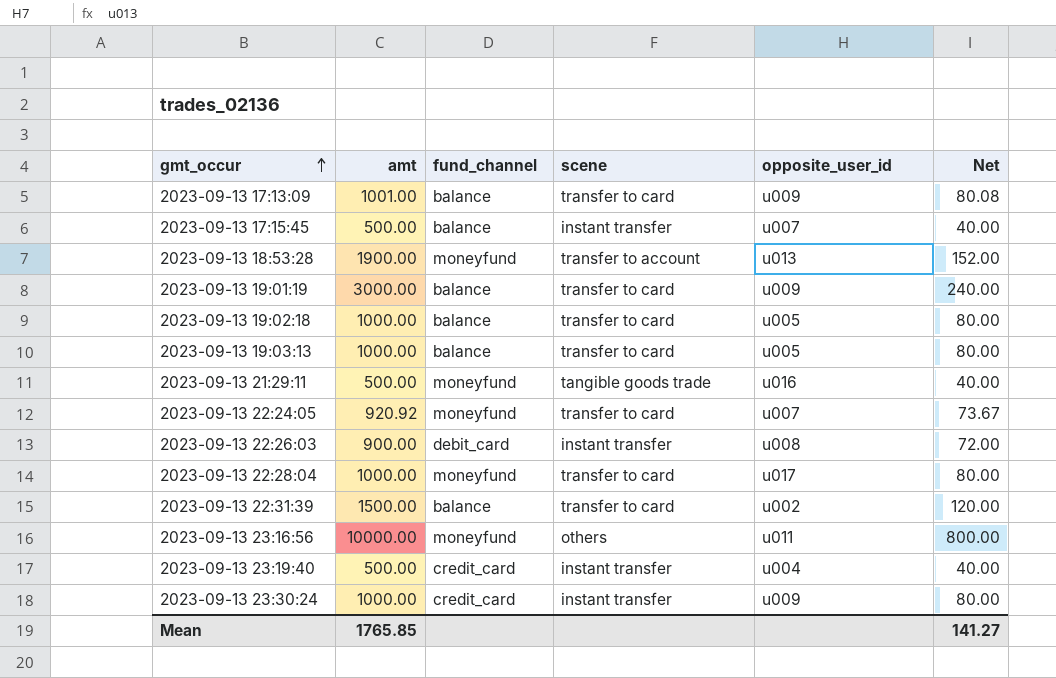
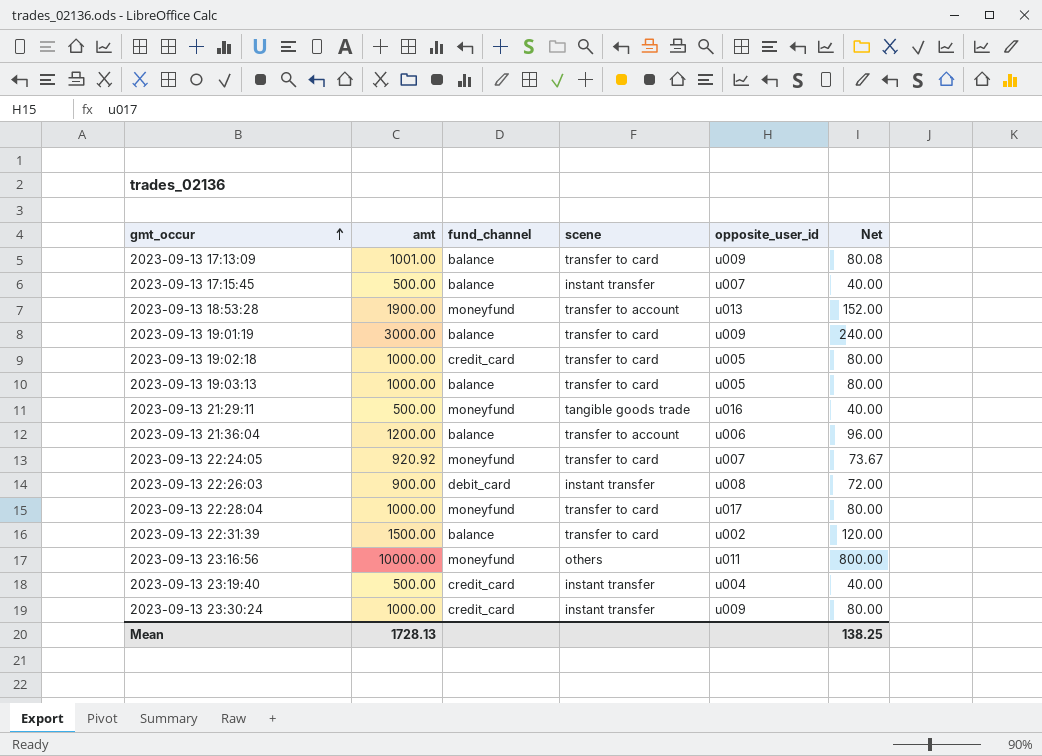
2023-09-13 19:02:18 | fund_channel: balance -> credit_card
row 2023-09-13 21:36:04: none -> 1200.00 | balance | transfer to account | u006 | 96.00
Mean | amt: 1765.85 -> 1728.13
Mean | Net: 141.27 -> 138.25

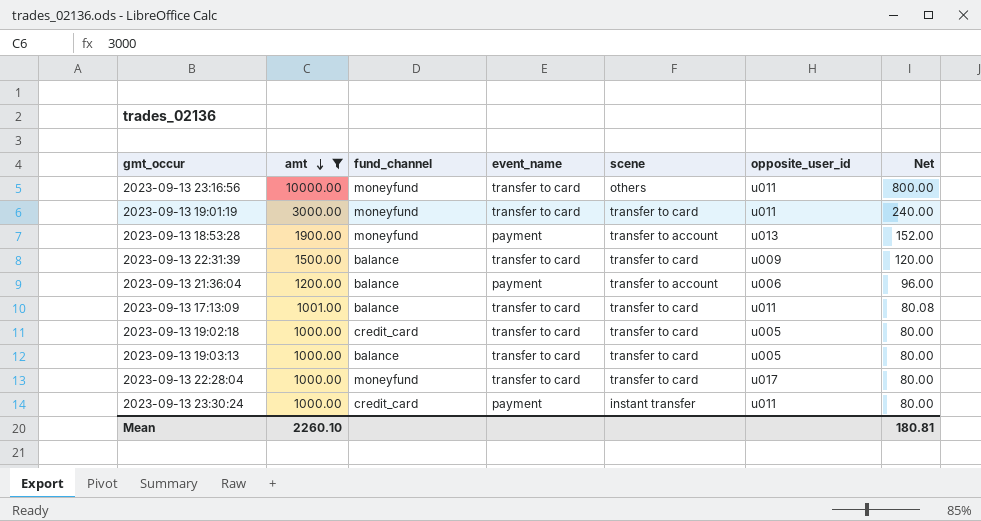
filter: none -> amt >= 1000.00
row order: gmt_occur ascending -> amt descending
column event_name | position: none -> 4
2023-09-13 19:01:19 | fund_channel: balance -> moneyfund
2023-09-13 19:01:19 | opposite_user_id: u009 -> u011
2023-09-13 22:31:39 | opposite_user_id: u002 -> u009
2023-09-13 17:13:09 | opposite_user_id: u009 -> u011
2023-09-13 23:30:24 | opposite_user_id: u009 -> u011
Mean | amt: 1728.13 -> 2260.10
Mean | Net: 138.25 -> 180.81

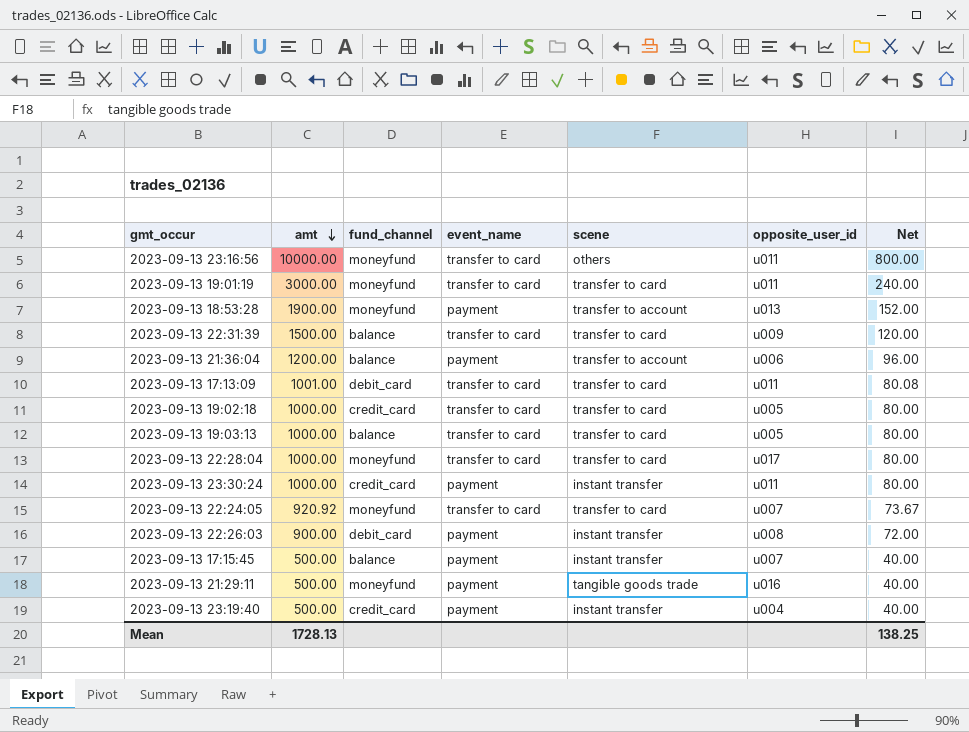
filter: amt >= 1000.00 -> none
2023-09-13 17:13:09 | fund_channel: balance -> debit_card
Mean | amt: 2260.10 -> 1728.13
Mean | Net: 180.81 -> 138.25

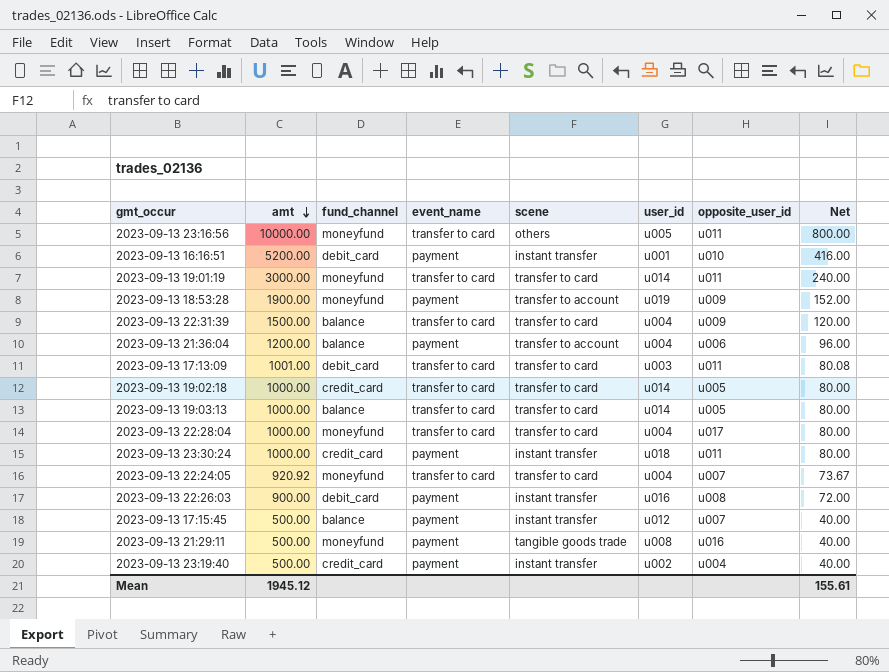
column user_id | position: none -> 6
row 2023-09-13 16:16:51: none -> 5200.00 | debit_card | payment | instant transfer | u001 | u010 | 416.00
2023-09-13 18:53:28 | opposite_user_id: u013 -> u009
Mean | amt: 1728.13 -> 1945.12
Mean | Net: 138.25 -> 155.61

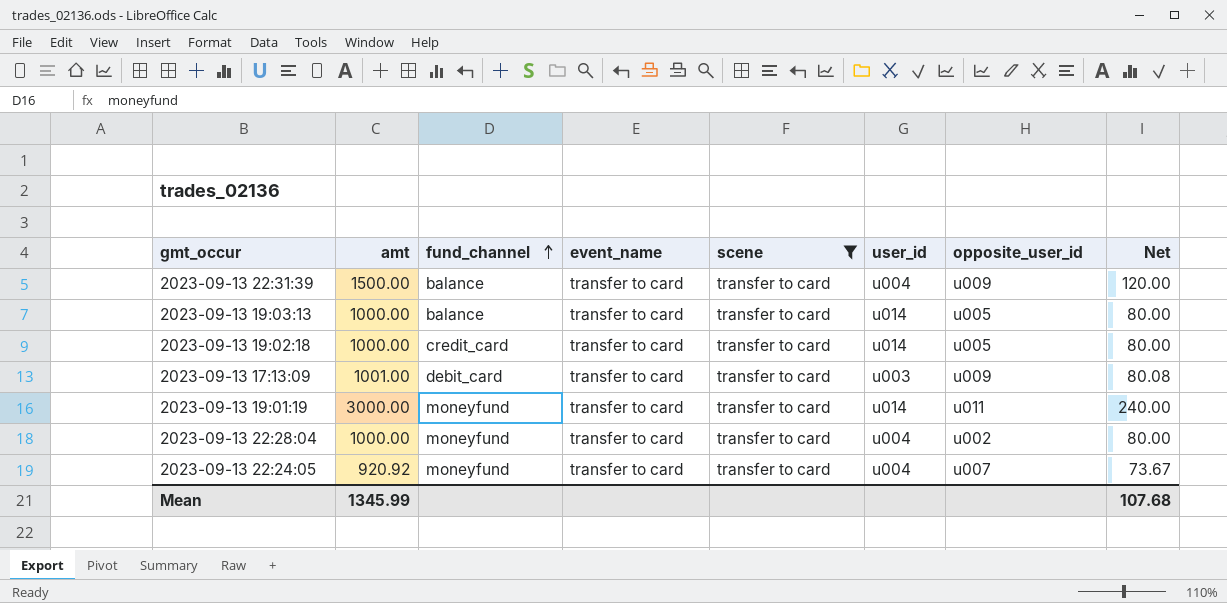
filter: none -> scene = transfer to card
row order: amt descending -> fund_channel ascending
2023-09-13 17:13:09 | opposite_user_id: u011 -> u009
2023-09-13 22:28:04 | opposite_user_id: u017 -> u002
Mean | amt: 1945.12 -> 1345.99
Mean | Net: 155.61 -> 107.68

